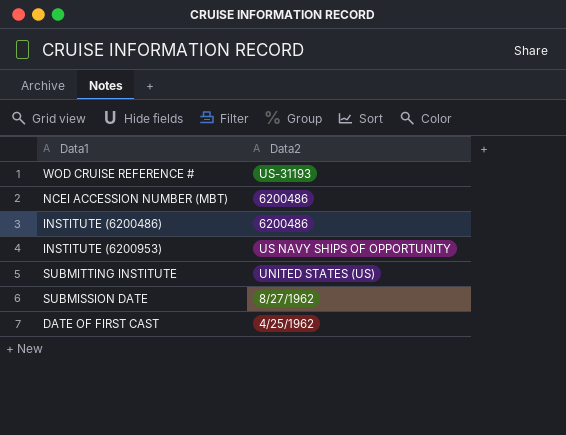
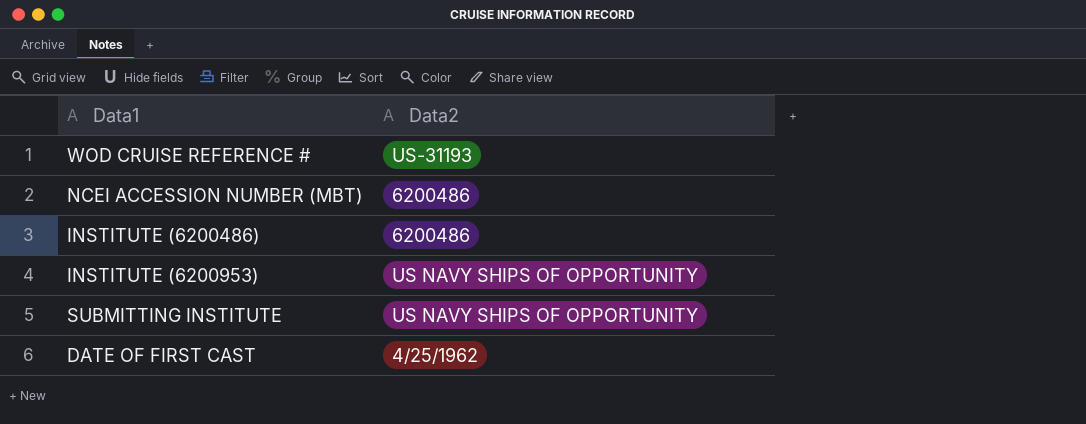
row SUBMISSION DATE: 8/27/1962 -> none
SUBMITTING INSTITUTE | Data2: UNITED STATES (US) -> US NAVY SHIPS OF OPPORTUNITY

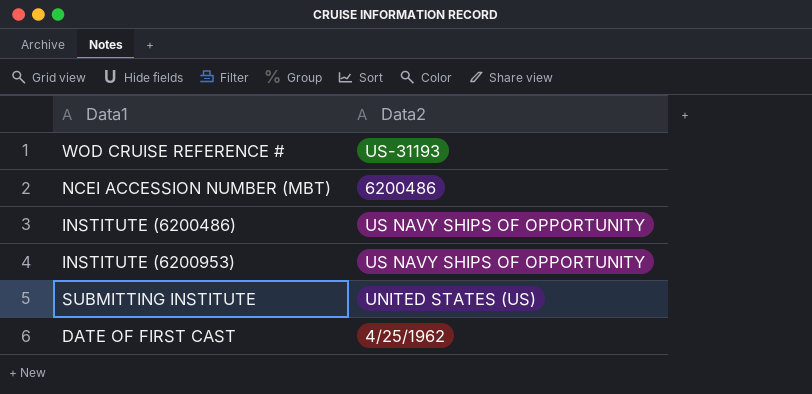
INSTITUTE (6200486) | Data2: 6200486 -> US NAVY SHIPS OF OPPORTUNITY
SUBMITTING INSTITUTE | Data2: US NAVY SHIPS OF OPPORTUNITY -> UNITED STATES (US)

